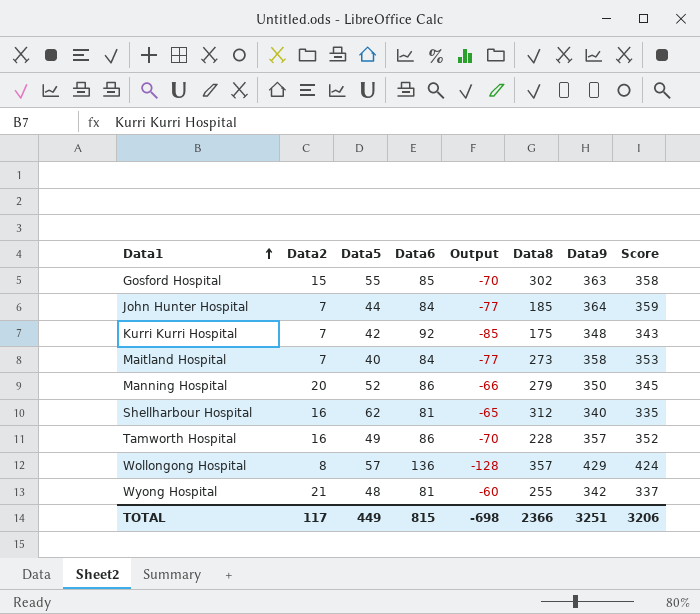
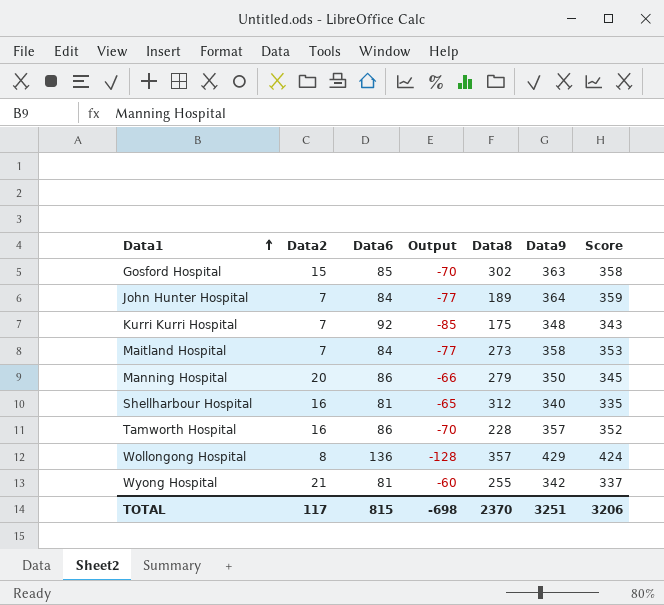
column Data5 | position: 3 -> none
John Hunter Hospital | Data8: 185 -> 189
TOTAL | Data8: 2366 -> 2370

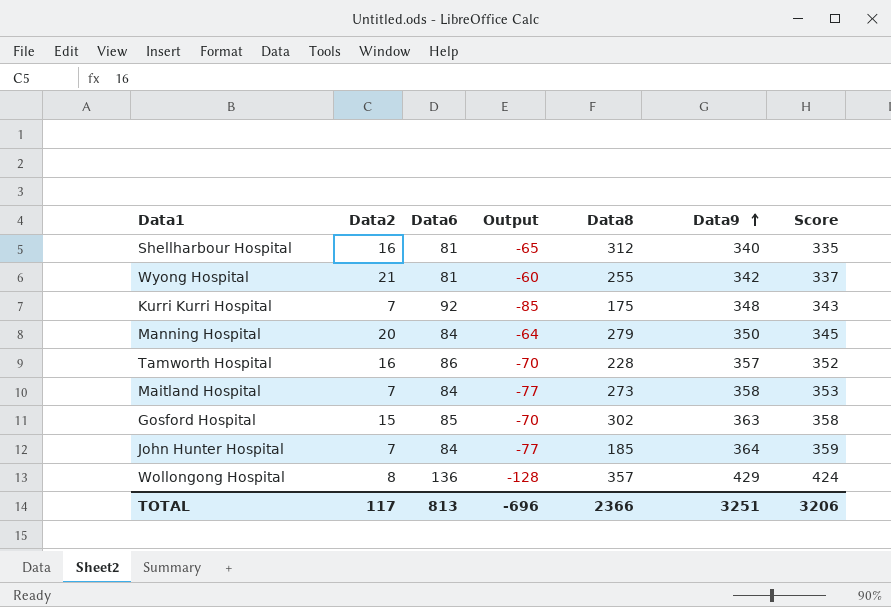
row order: Data1 ascending -> Data9 ascending
Manning Hospital | Data6: 86 -> 84
Manning Hospital | Output: -66 -> -64
John Hunter Hospital | Data8: 189 -> 185
TOTAL | Data6: 815 -> 813
TOTAL | Output: -698 -> -696
TOTAL | Data8: 2370 -> 2366

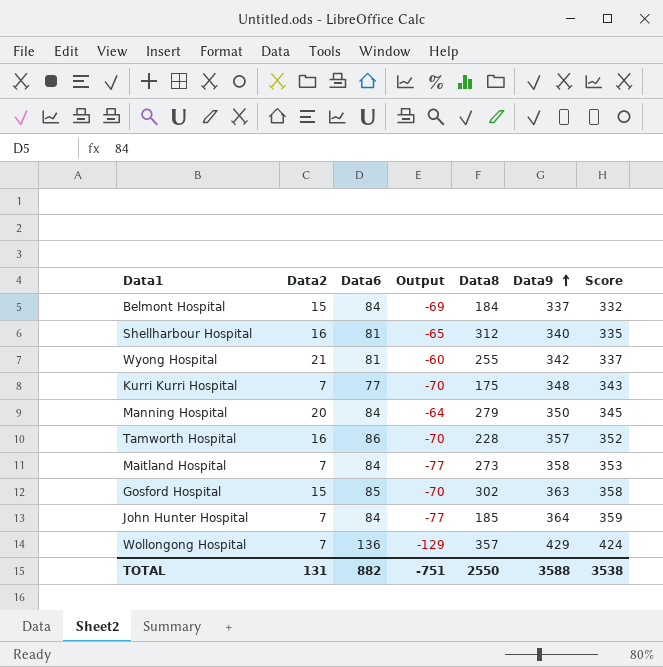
row Belmont Hospital: none -> 15 | 84 | -69 | 184 | 337 | 332
Kurri Kurri Hospital | Data6: 92 -> 77
Kurri Kurri Hospital | Output: -85 -> -70
Wollongong Hospital | Data2: 8 -> 7
Wollongong Hospital | Output: -128 -> -129
TOTAL | Data2: 117 -> 131
TOTAL | Data6: 813 -> 882
TOTAL | Output: -696 -> -751
TOTAL | Data8: 2366 -> 2550
TOTAL | Data9: 3251 -> 3588
TOTAL | Score: 3206 -> 3538

